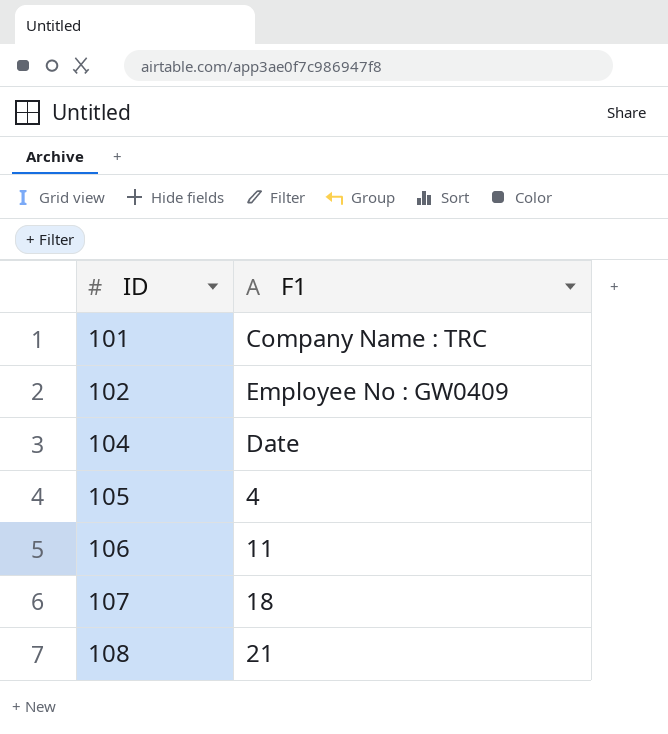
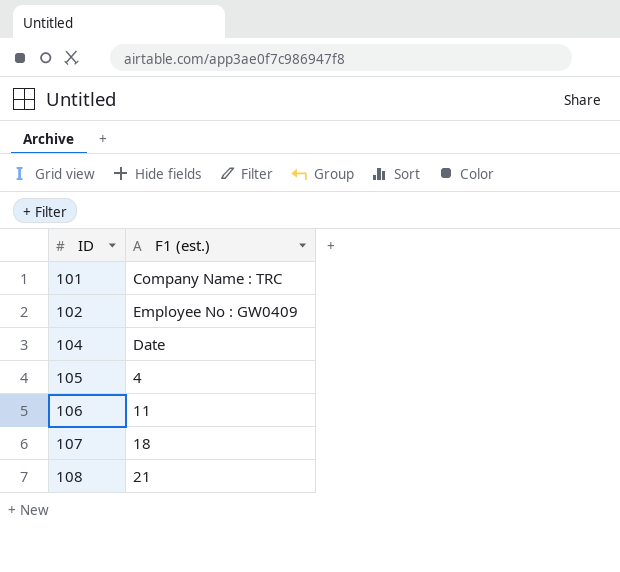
column name: F1 -> F1 (est.)

